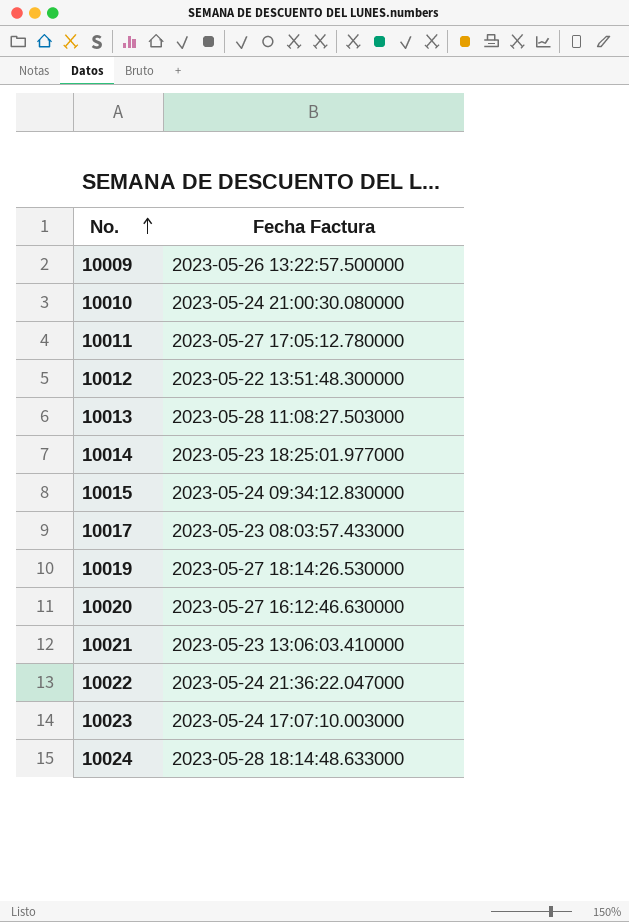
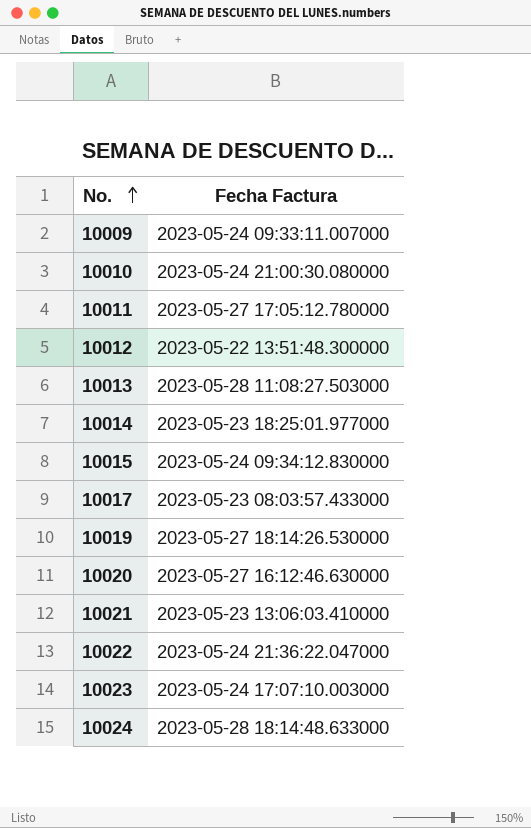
10009 | Fecha Factura: 2023-05-26 13:22:57.500000 -> 2023-05-24 09:33:11.007000

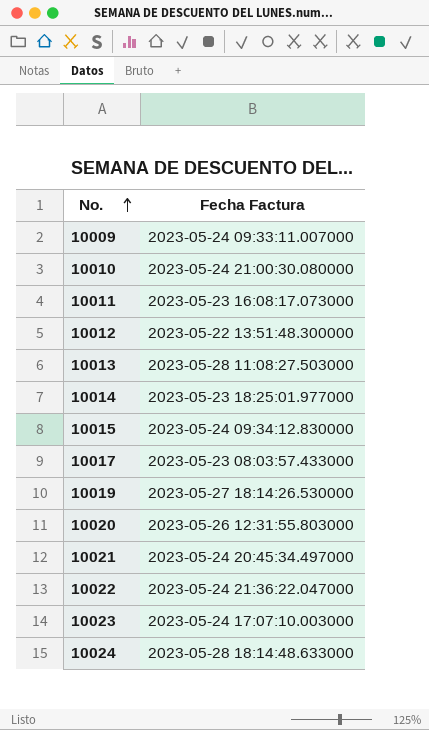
10011 | Fecha Factura: 2023-05-27 17:05:12.780000 -> 2023-05-23 16:08:17.073000
10020 | Fecha Factura: 2023-05-27 16:12:46.630000 -> 2023-05-26 12:31:55.803000
10021 | Fecha Factura: 2023-05-23 13:06:03.410000 -> 2023-05-24 20:45:34.497000

